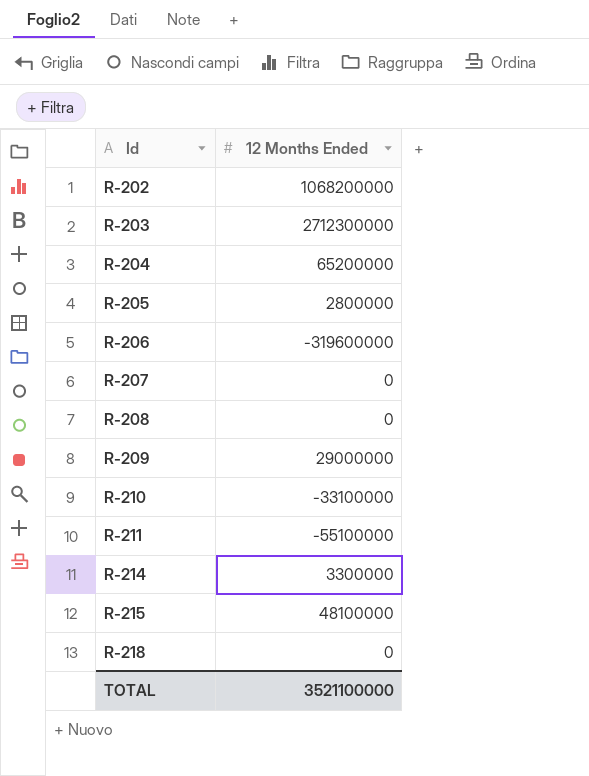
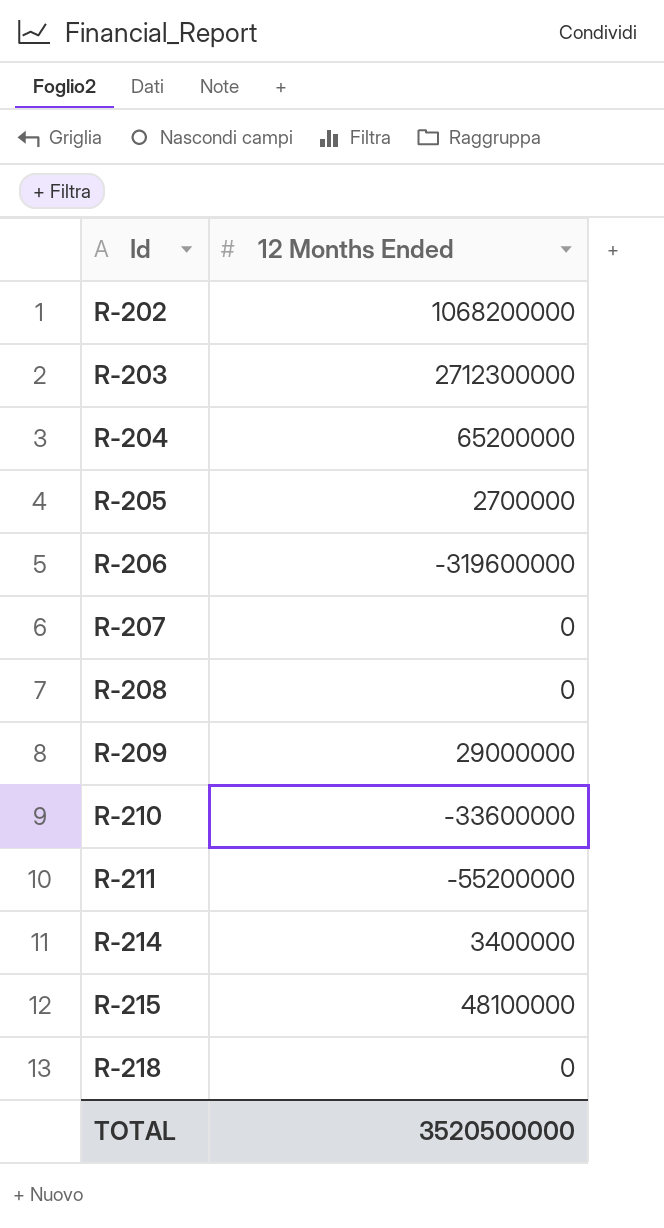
R-205 | 12 Months Ended: 2800000 -> 2700000
R-210 | 12 Months Ended: -33100000 -> -33600000
R-211 | 12 Months Ended: -55100000 -> -55200000
R-214 | 12 Months Ended: 3300000 -> 3400000
TOTAL | 12 Months Ended: 3521100000 -> 3520500000

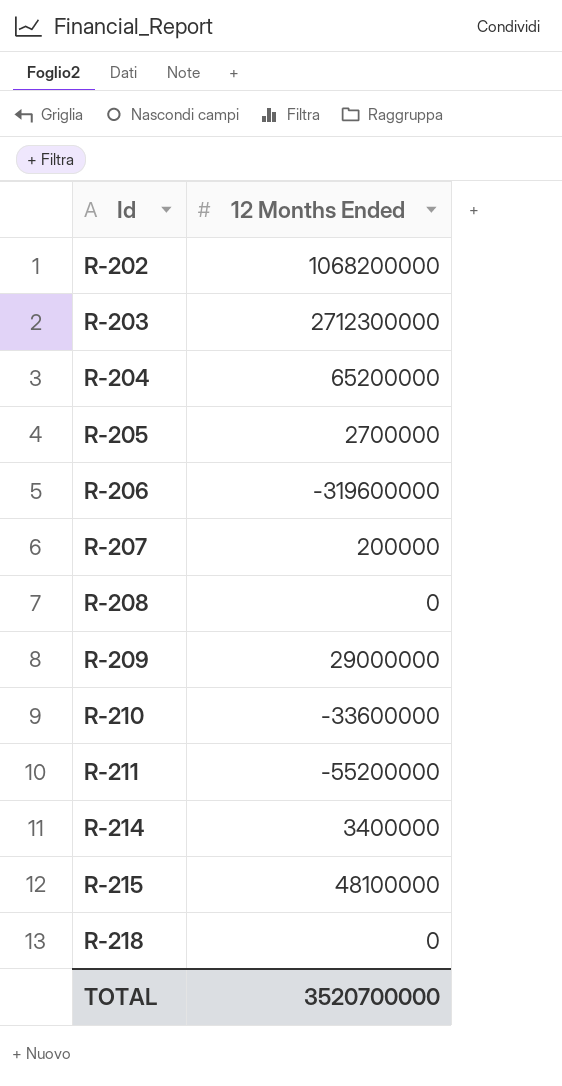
R-207 | 12 Months Ended: 0 -> 200000
TOTAL | 12 Months Ended: 3520500000 -> 3520700000

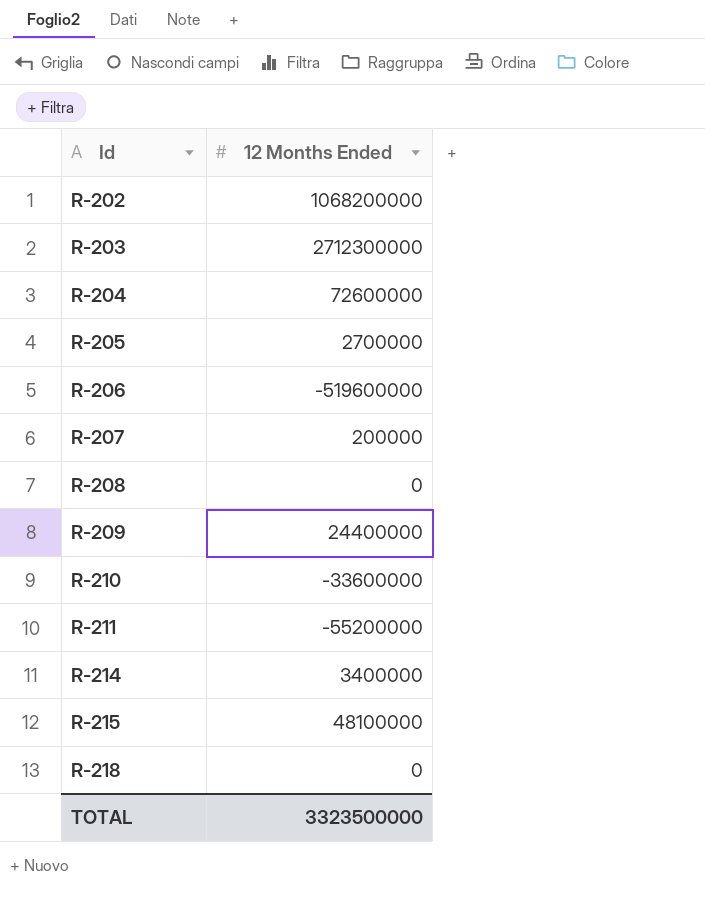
R-204 | 12 Months Ended: 65200000 -> 72600000
R-206 | 12 Months Ended: -319600000 -> -519600000
R-209 | 12 Months Ended: 29000000 -> 24400000
TOTAL | 12 Months Ended: 3520700000 -> 3323500000

